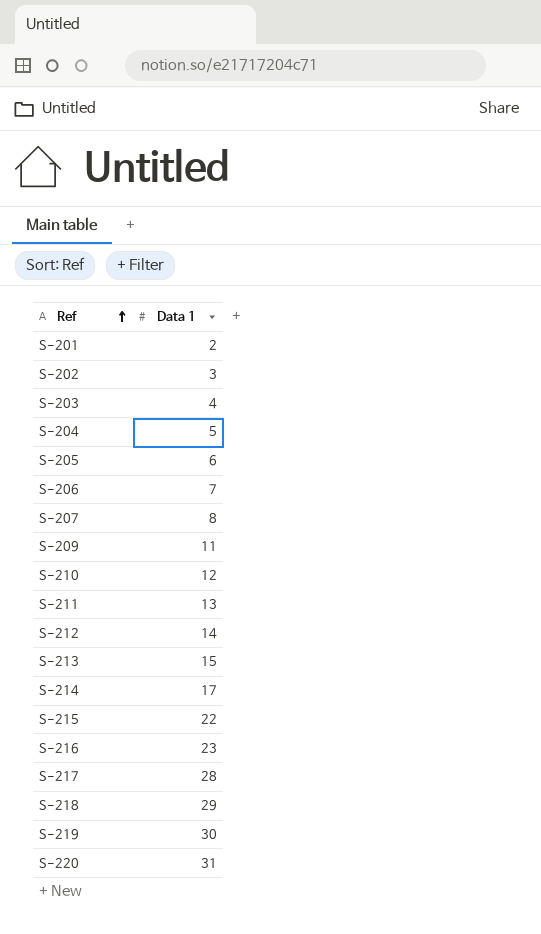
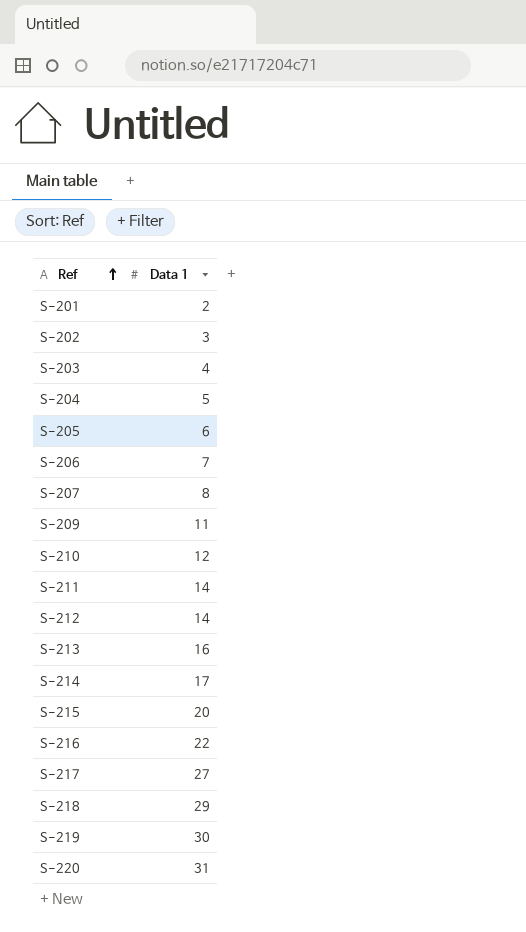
S-211 | Data 1: 13 -> 14
S-213 | Data 1: 15 -> 16
S-215 | Data 1: 22 -> 20
S-216 | Data 1: 23 -> 22
S-217 | Data 1: 28 -> 27

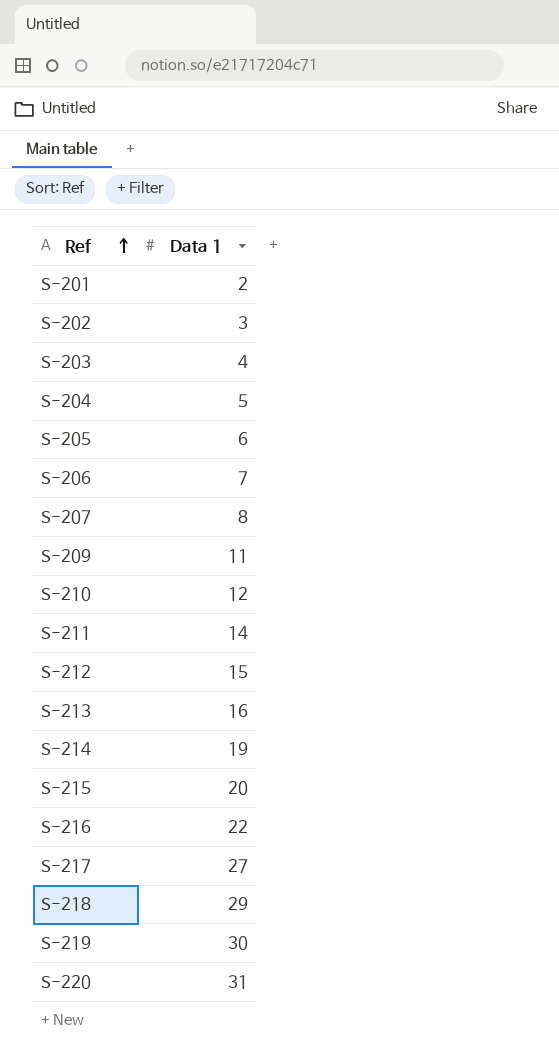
S-212 | Data 1: 14 -> 15
S-214 | Data 1: 17 -> 19

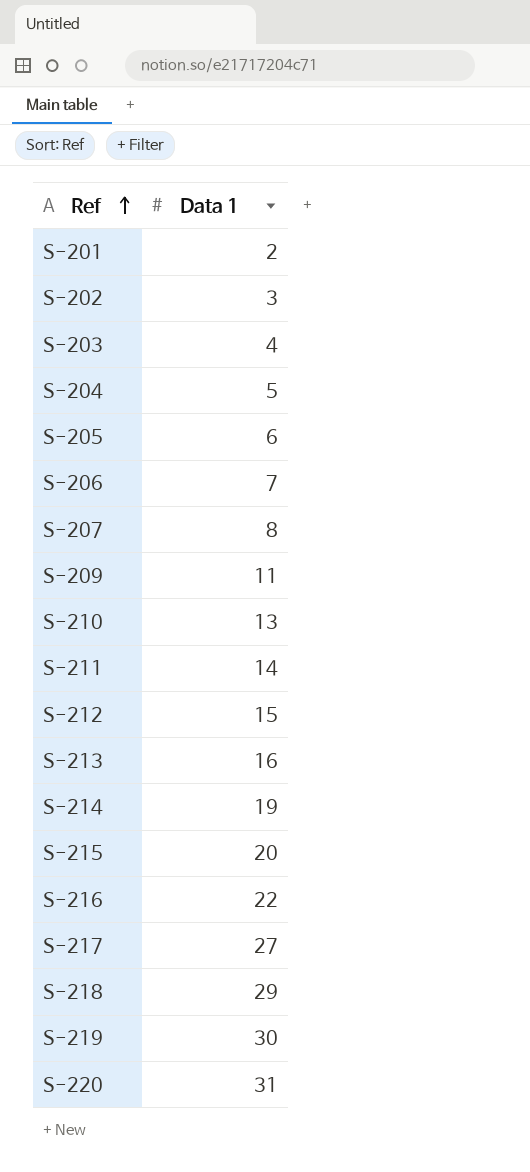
S-210 | Data 1: 12 -> 13

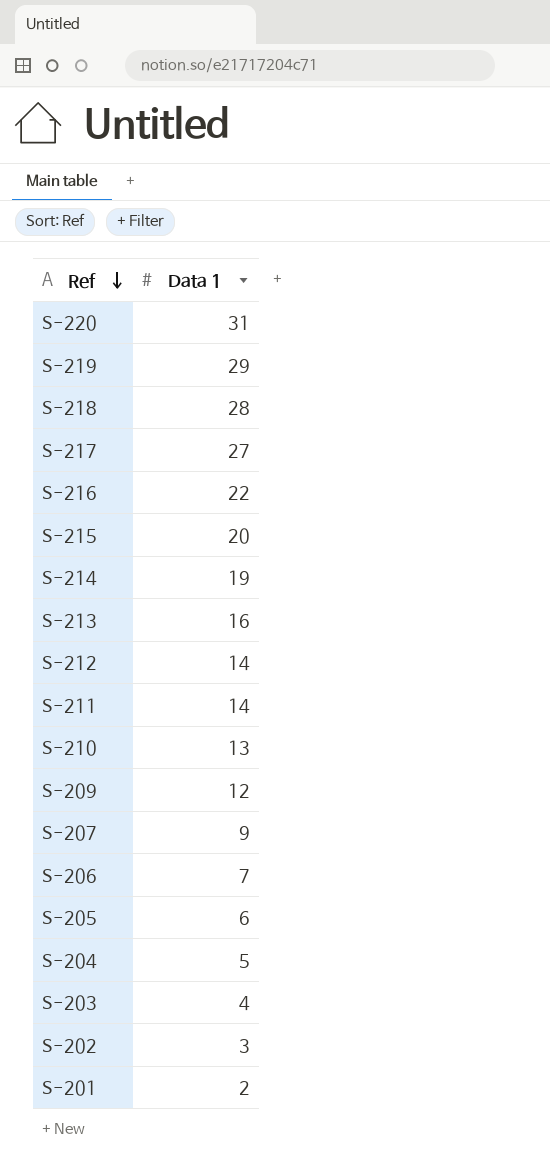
row order: Ref ascending -> Ref descending
S-219 | Data 1: 30 -> 29
S-218 | Data 1: 29 -> 28
S-212 | Data 1: 15 -> 14
S-209 | Data 1: 11 -> 12
S-207 | Data 1: 8 -> 9

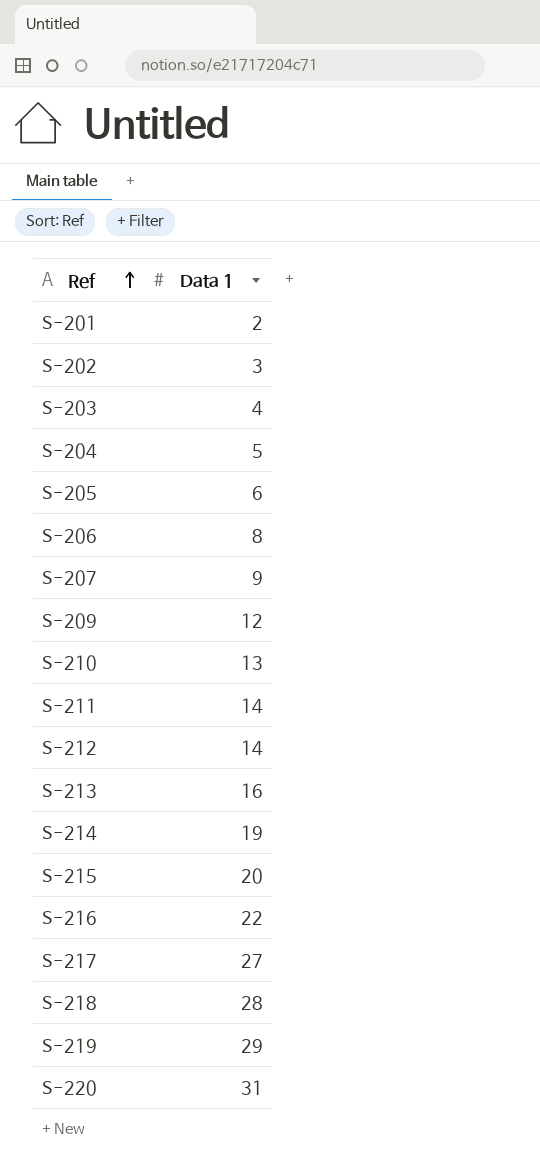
row order: Ref descending -> Ref ascending
S-206 | Data 1: 7 -> 8

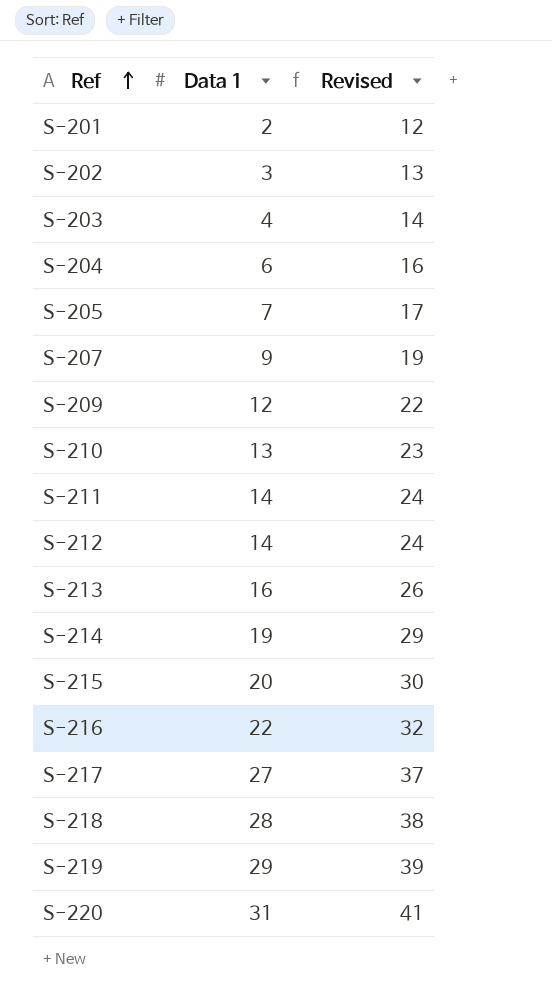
column Revised | formula: none -> [Data 1] + 10
row S-206: 8 -> none
S-204 | Data 1: 5 -> 6
S-205 | Data 1: 6 -> 7

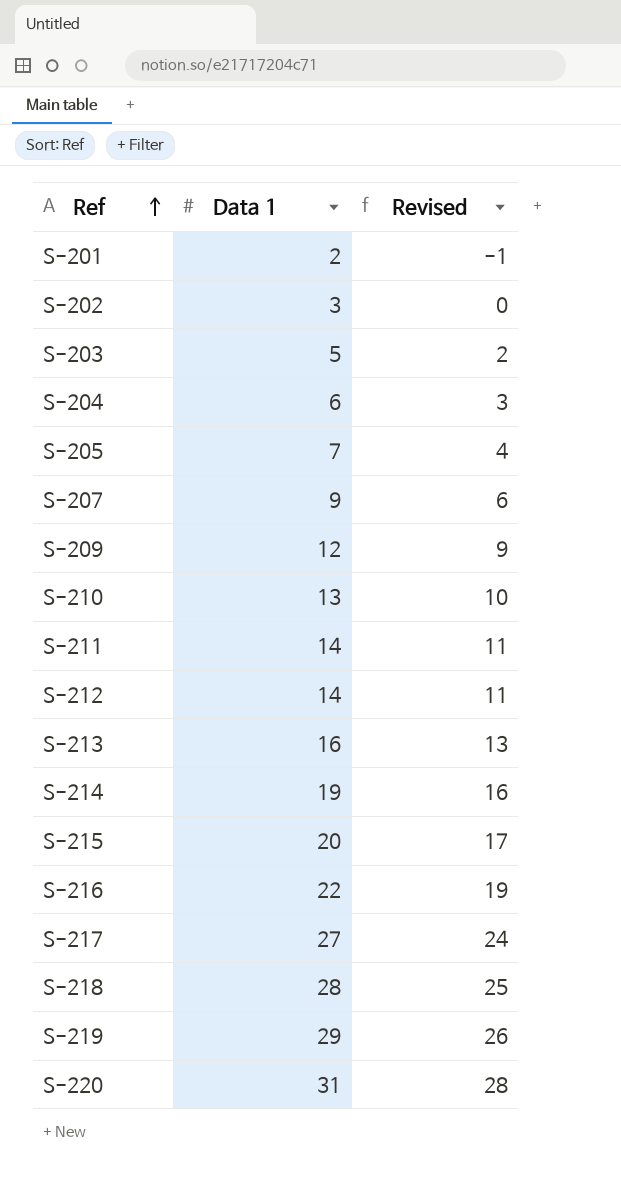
column Revised | formula: [Data 1] + 10 -> [Data 1] - 3
S-203 | Data 1: 4 -> 5

